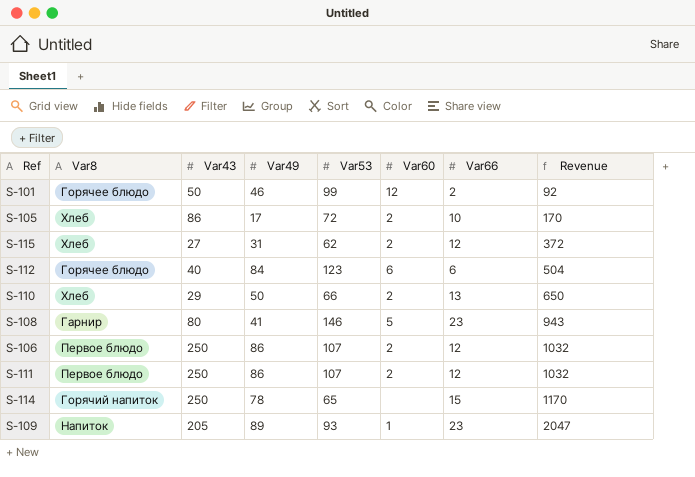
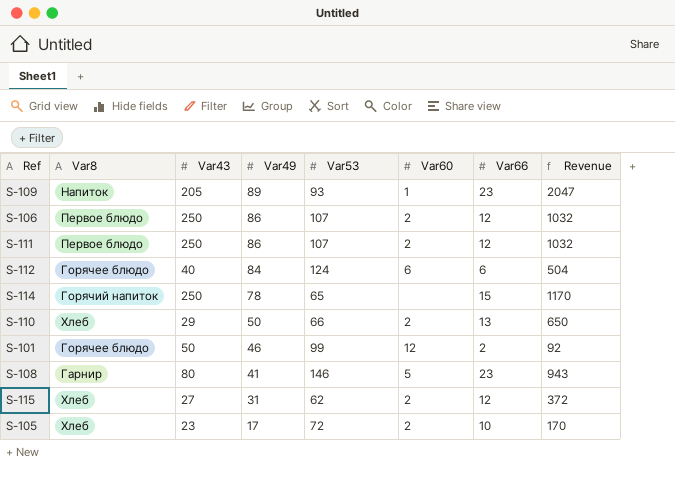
row order: Revenue ascending -> Var49 descending
S-112 | Var53: 123 -> 124
S-105 | Var43: 86 -> 23

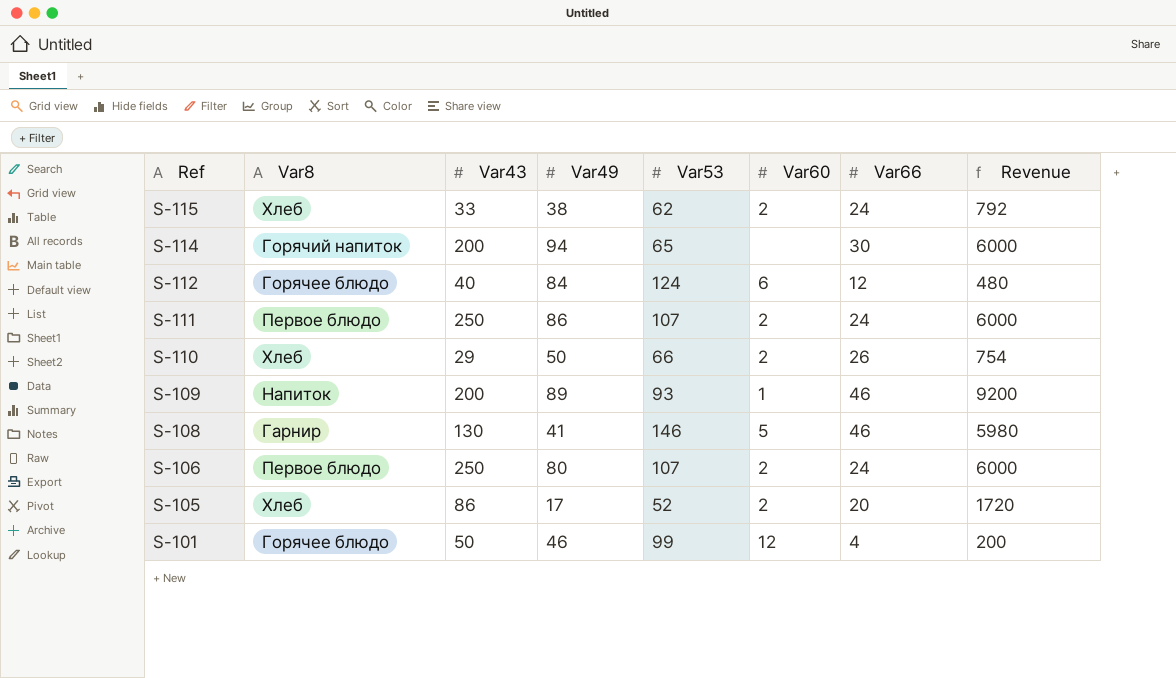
row order: Var49 descending -> Ref descending
column Revenue | formula: [Var49] * [Var66] -> [Var43] * [Var66]
S-115 | Var43: 27 -> 33
S-115 | Var49: 31 -> 38
S-115 | Var66: 12 -> 24
S-114 | Var43: 250 -> 200
S-114 | Var49: 78 -> 94
S-114 | Var66: 15 -> 30
S-112 | Var66: 6 -> 12
S-111 | Var66: 12 -> 24
S-110 | Var66: 13 -> 26
S-109 | Var43: 205 -> 200
S-109 | Var66: 23 -> 46
S-108 | Var43: 80 -> 130
S-108 | Var66: 23 -> 46
S-106 | Var49: 86 -> 80
S-106 | Var66: 12 -> 24
S-105 | Var43: 23 -> 86
S-105 | Var53: 72 -> 52
S-105 | Var66: 10 -> 20
S-101 | Var66: 2 -> 4

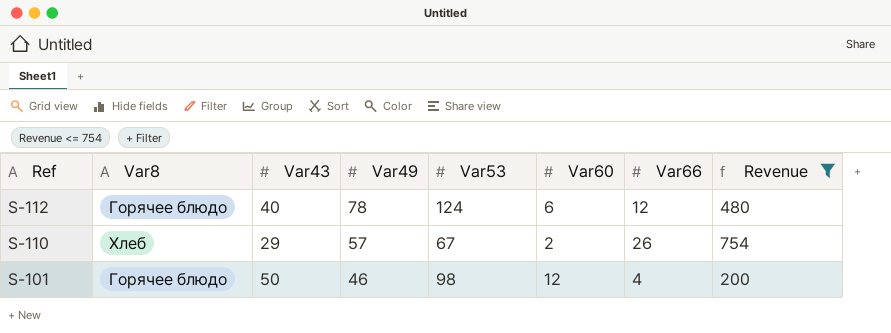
filter: none -> Revenue <= 754
S-112 | Var49: 84 -> 78
S-110 | Var49: 50 -> 57
S-110 | Var53: 66 -> 67
S-101 | Var53: 99 -> 98

